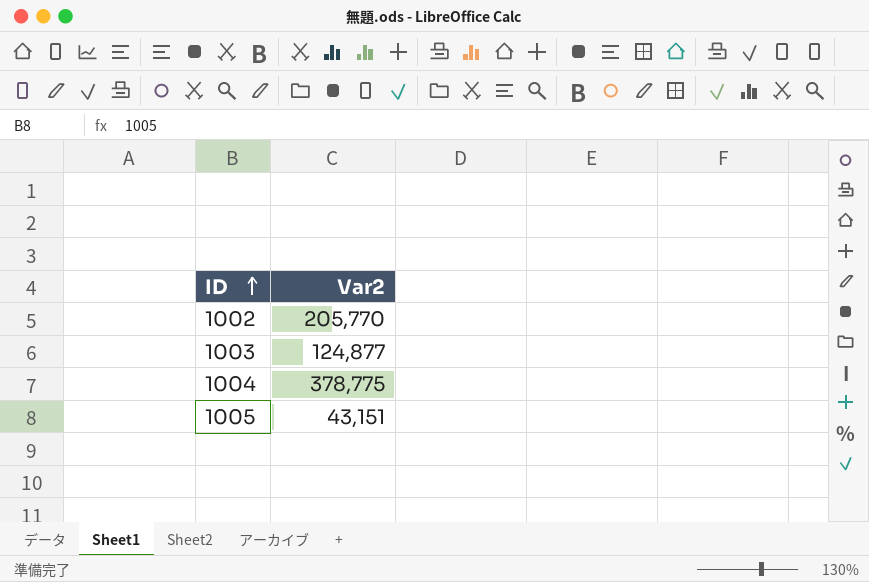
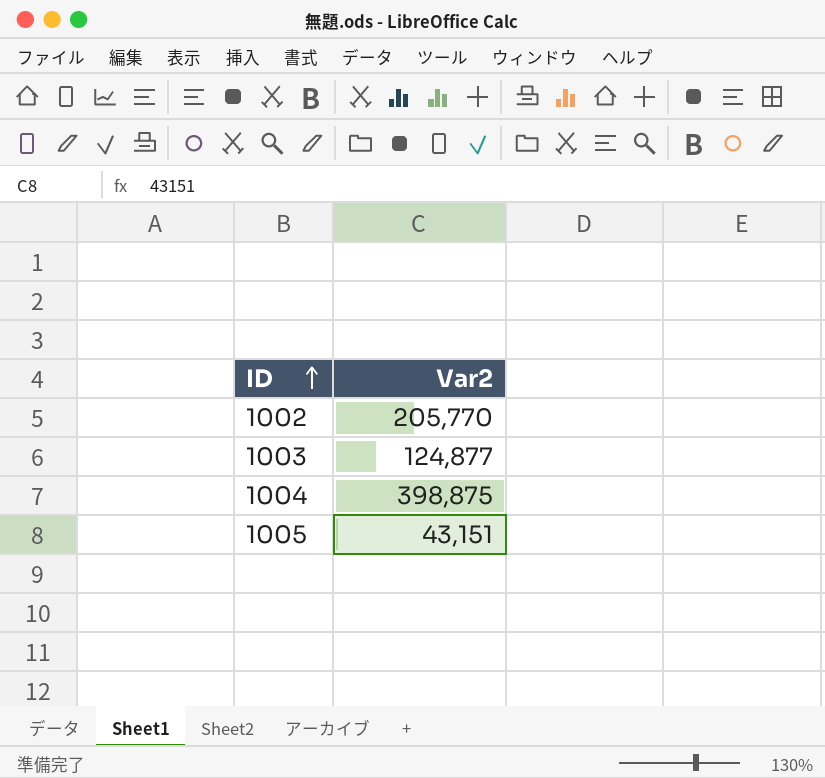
1004 | Var2: 378,775 -> 398,875

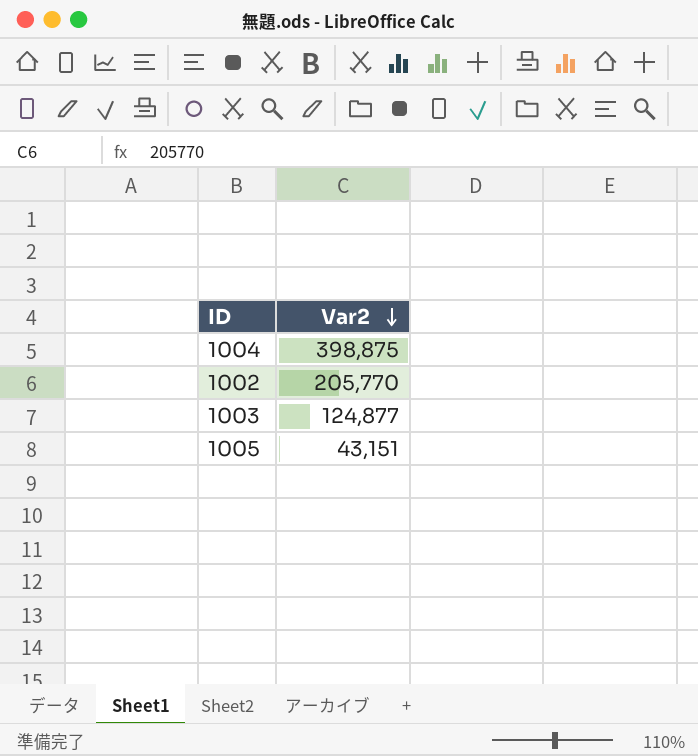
row order: ID ascending -> Var2 descending

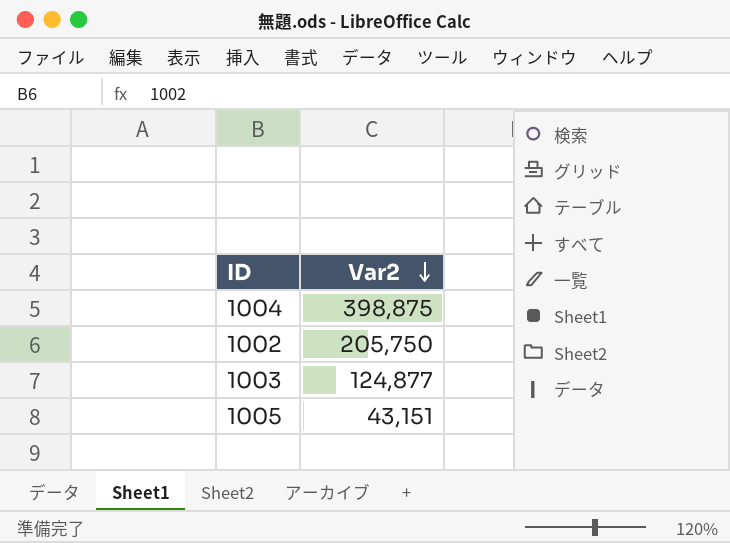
1002 | Var2: 205,770 -> 205,750

